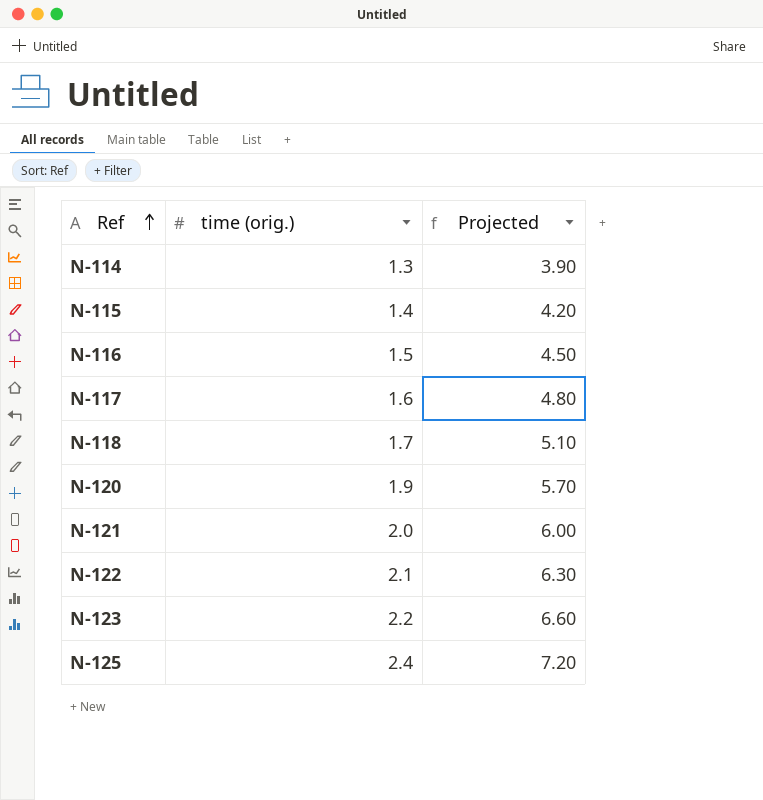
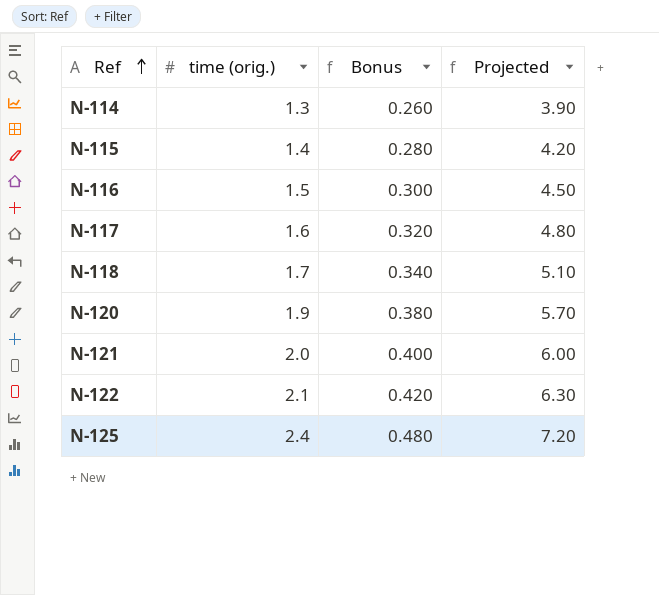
column Bonus | formula: none -> [time (orig.)] * 0.2
row N-123: 2.2 | 6.60 -> none

